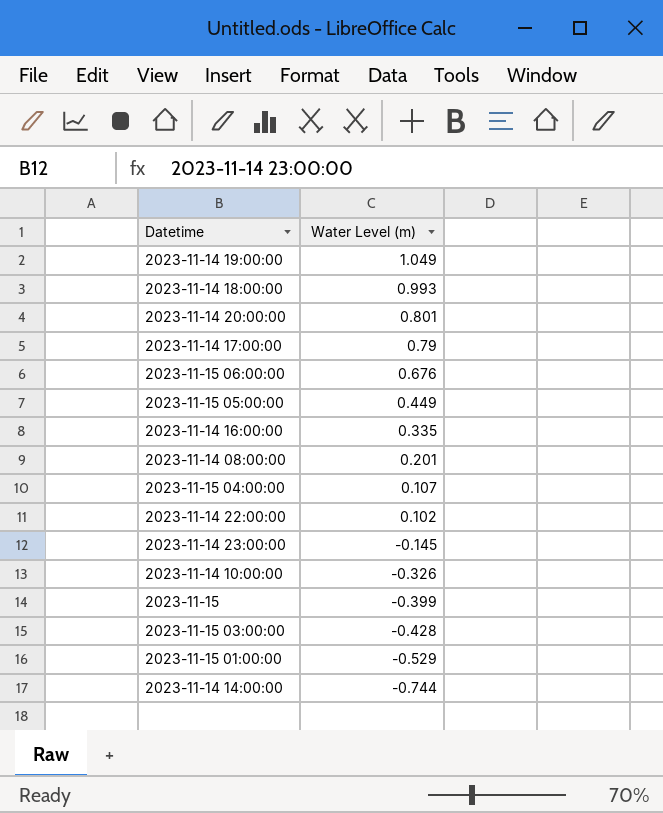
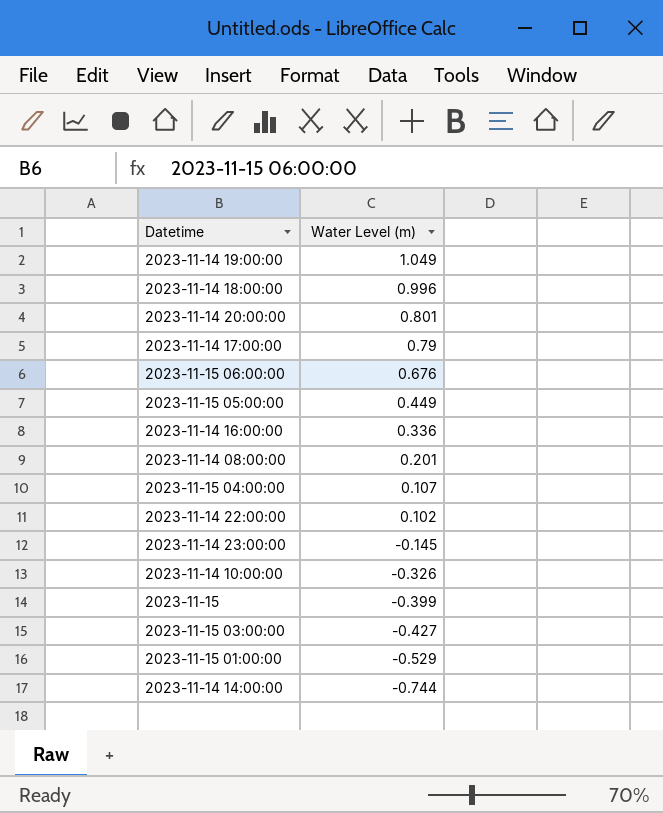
2023-11-14 18:00:00 | Water Level (m): 0.993 -> 0.996
2023-11-14 16:00:00 | Water Level (m): 0.335 -> 0.336
2023-11-15 03:00:00 | Water Level (m): -0.428 -> -0.427

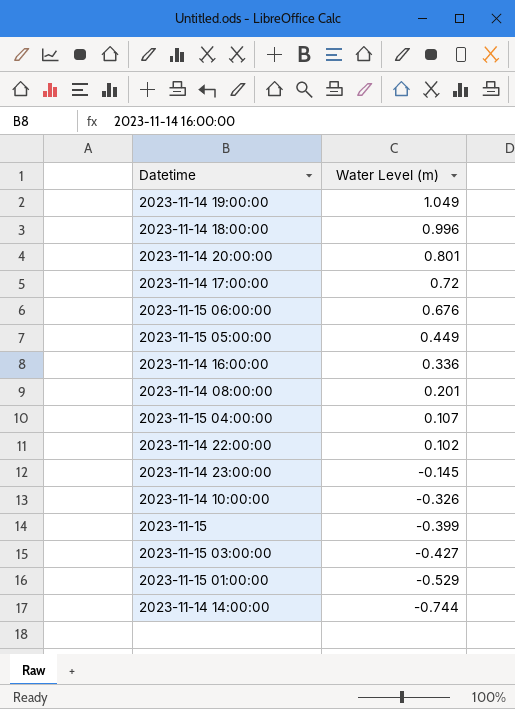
2023-11-14 17:00:00 | Water Level (m): 0.79 -> 0.72

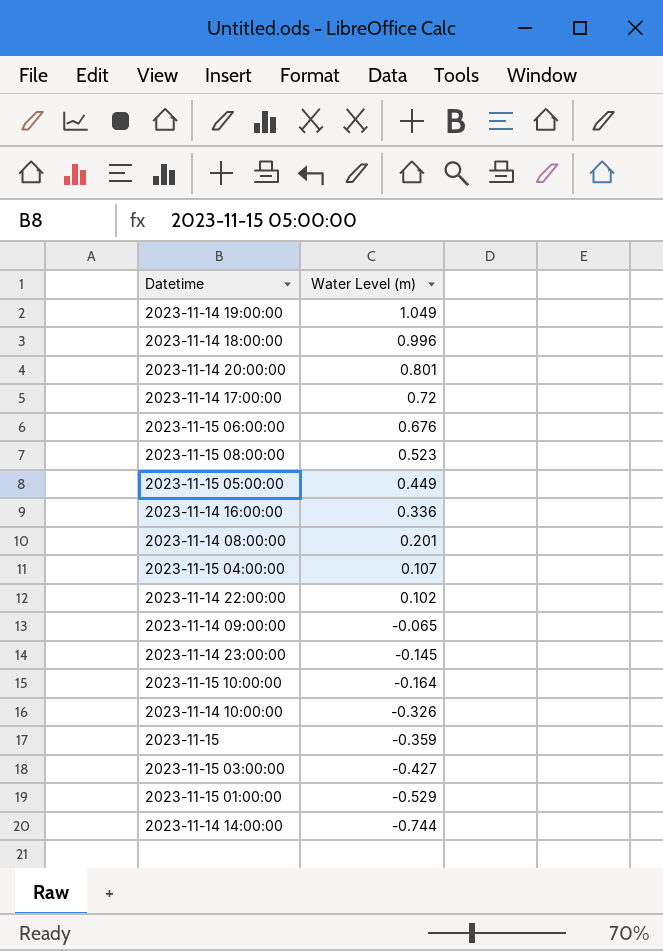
row 2023-11-15 08:00:00: none -> 0.523
row 2023-11-14 09:00:00: none -> -0.065
row 2023-11-15 10:00:00: none -> -0.164
2023-11-15 | Water Level (m): -0.399 -> -0.359

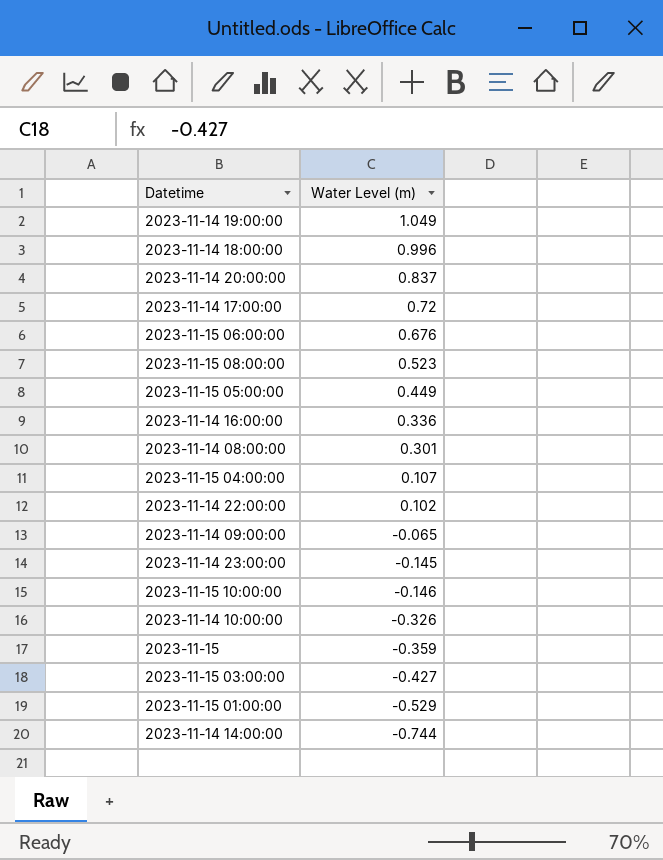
2023-11-14 20:00:00 | Water Level (m): 0.801 -> 0.837
2023-11-14 08:00:00 | Water Level (m): 0.201 -> 0.301
2023-11-15 10:00:00 | Water Level (m): -0.164 -> -0.146

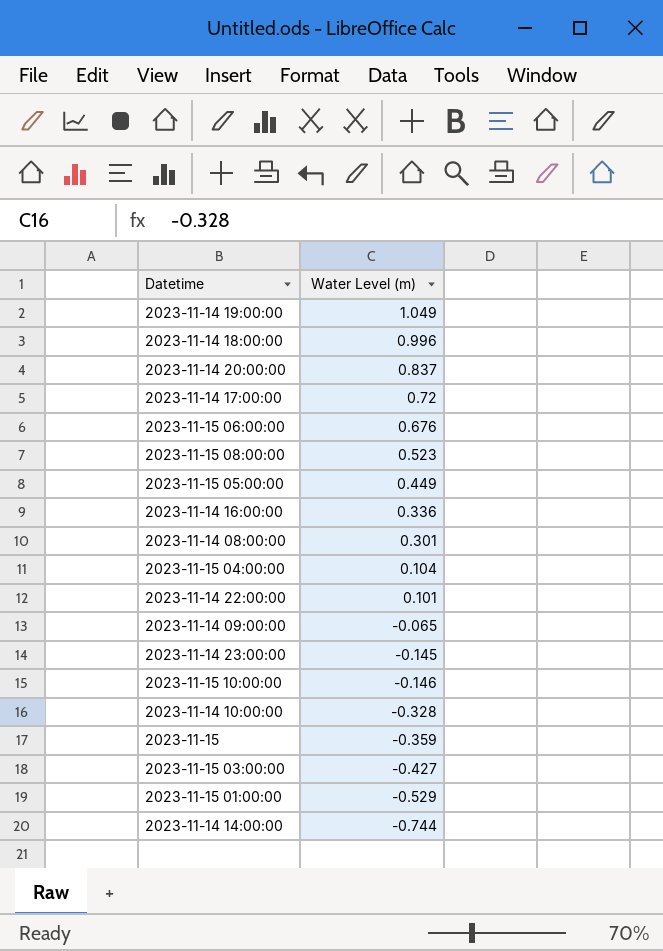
2023-11-15 04:00:00 | Water Level (m): 0.107 -> 0.104
2023-11-14 22:00:00 | Water Level (m): 0.102 -> 0.101
2023-11-14 10:00:00 | Water Level (m): -0.326 -> -0.328

